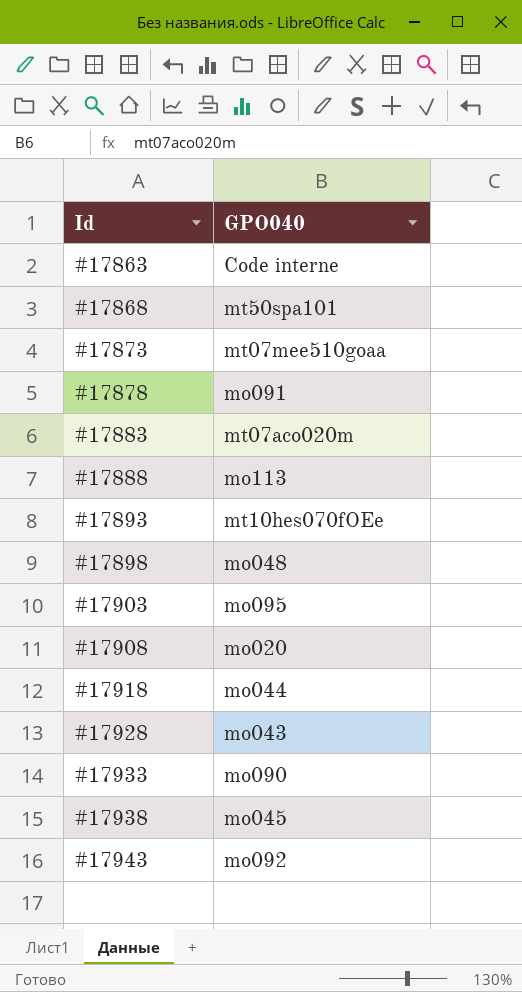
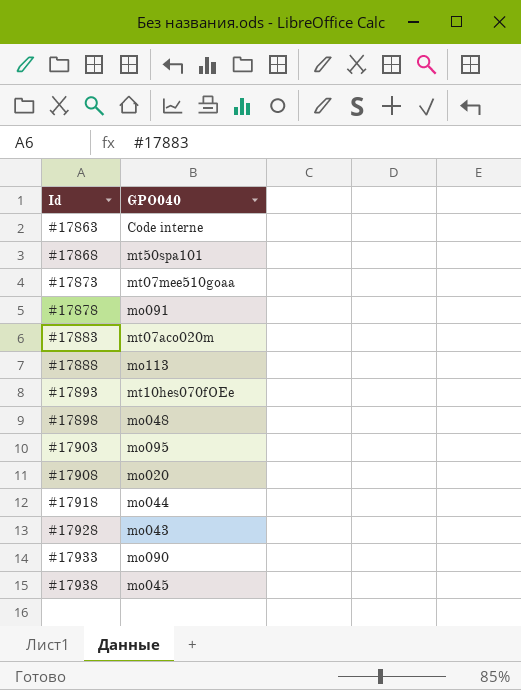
row #17943: mo092 -> none

